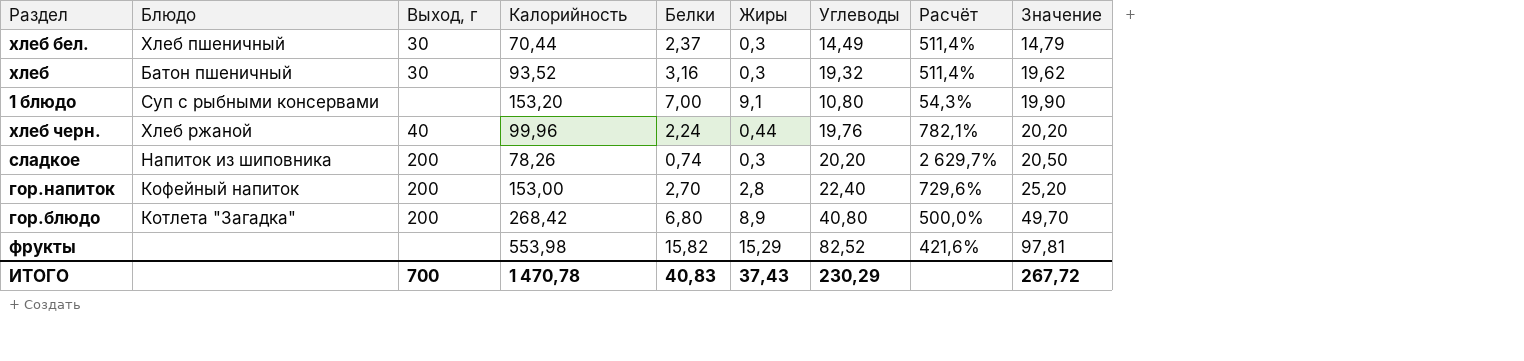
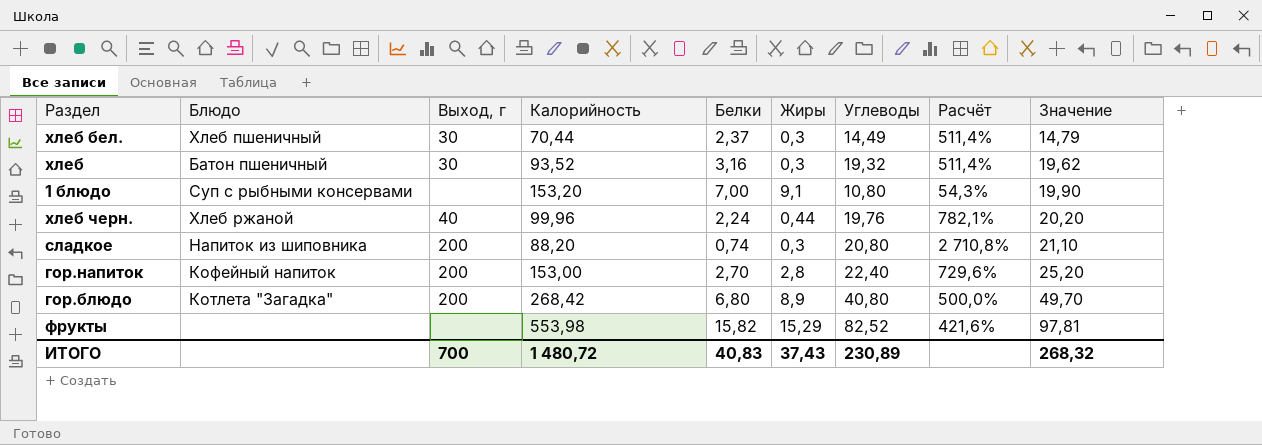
сладкое | Калорийность: 78,26 -> 88,20
сладкое | Углеводы: 20,20 -> 20,80
сладкое | Расчёт: 2 629,7% -> 2 710,8%
сладкое | Значение: 20,50 -> 21,10
ИТОГО | Калорийность: 1 470,78 -> 1 480,72
ИТОГО | Углеводы: 230,29 -> 230,89
ИТОГО | Значение: 267,72 -> 268,32

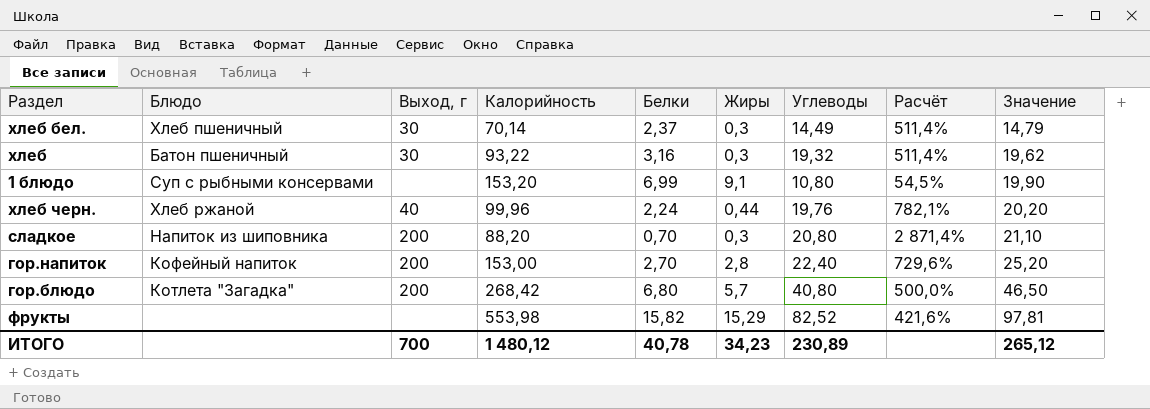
хлеб бел. | Калорийность: 70,44 -> 70,14
хлеб | Калорийность: 93,52 -> 93,22
1 блюдо | Белки: 7,00 -> 6,99
1 блюдо | Расчёт: 54,3% -> 54,5%
сладкое | Белки: 0,74 -> 0,70
сладкое | Расчёт: 2 710,8% -> 2 871,4%
гор.блюдо | Жиры: 8,9 -> 5,7
гор.блюдо | Значение: 49,70 -> 46,50
ИТОГО | Калорийность: 1 480,72 -> 1 480,12
ИТОГО | Белки: 40,83 -> 40,78
ИТОГО | Жиры: 37,43 -> 34,23
ИТОГО | Значение: 268,32 -> 265,12

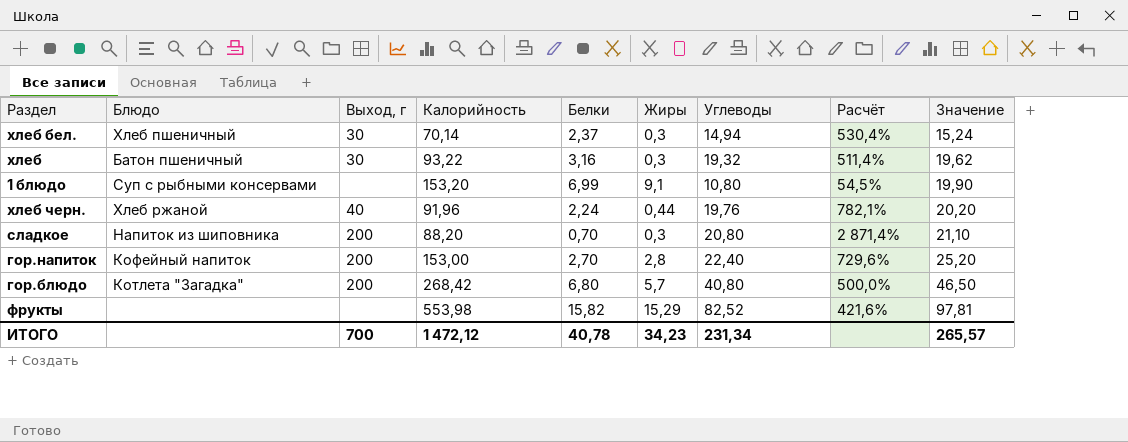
хлеб бел. | Углеводы: 14,49 -> 14,94
хлеб бел. | Расчёт: 511,4% -> 530,4%
хлеб бел. | Значение: 14,79 -> 15,24
хлеб черн. | Калорийность: 99,96 -> 91,96
ИТОГО | Калорийность: 1 480,12 -> 1 472,12
ИТОГО | Углеводы: 230,89 -> 231,34
ИТОГО | Значение: 265,12 -> 265,57

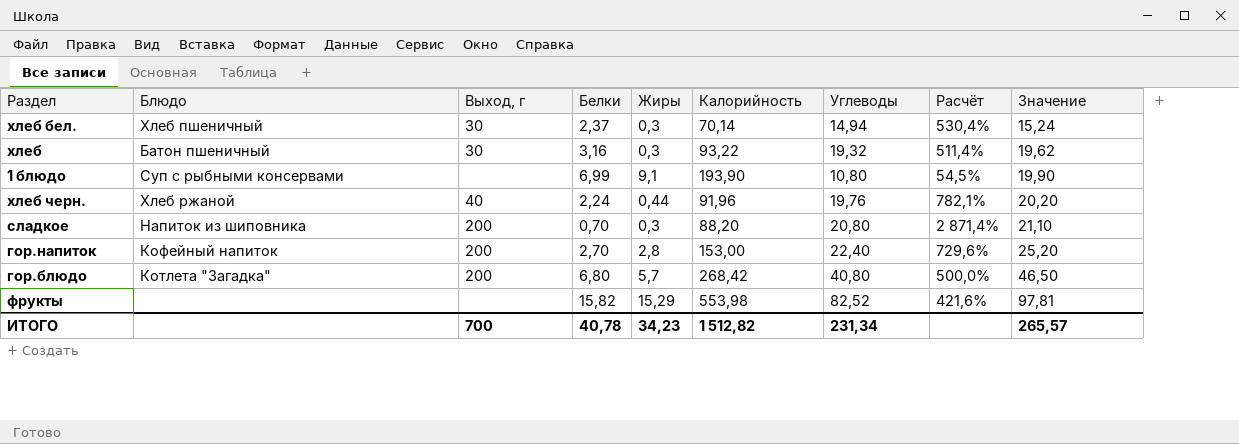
column Калорийность | position: 4 -> 6
1 блюдо | Калорийность: 153,20 -> 193,90
ИТОГО | Калорийность: 1 472,12 -> 1 512,82

